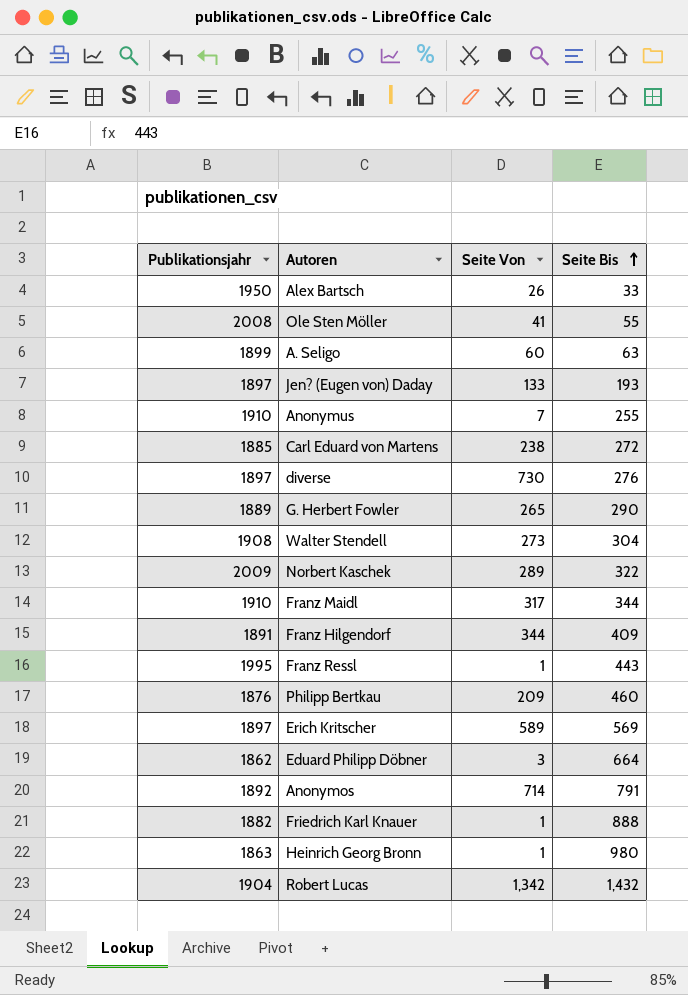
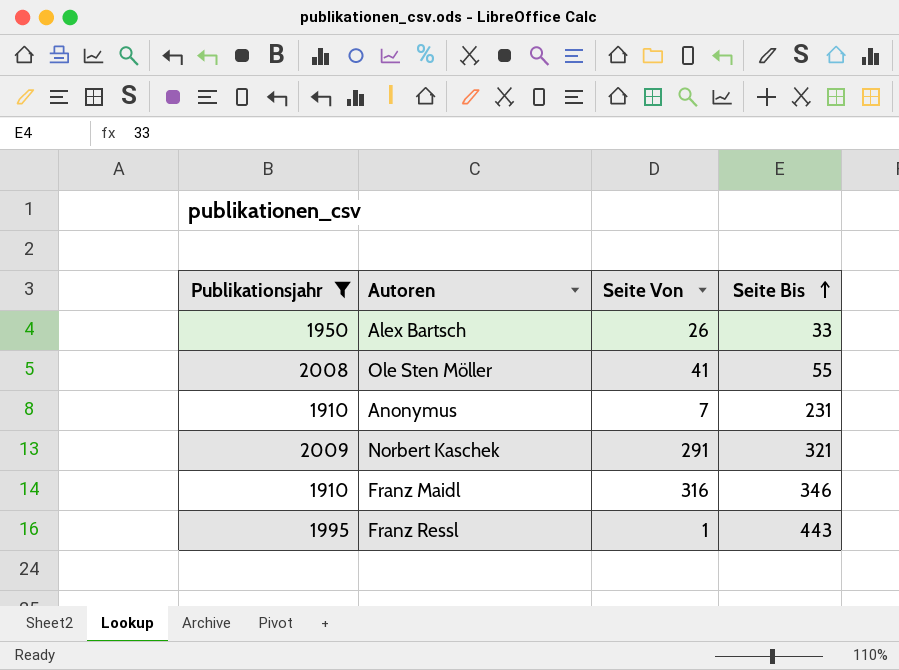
filter: none -> Publikationsjahr >= 1910
Anonymus | Seite Bis: 255 -> 231
Norbert Kaschek | Seite Von: 289 -> 291
Norbert Kaschek | Seite Bis: 322 -> 321
Franz Maidl | Seite Von: 317 -> 316
Franz Maidl | Seite Bis: 344 -> 346

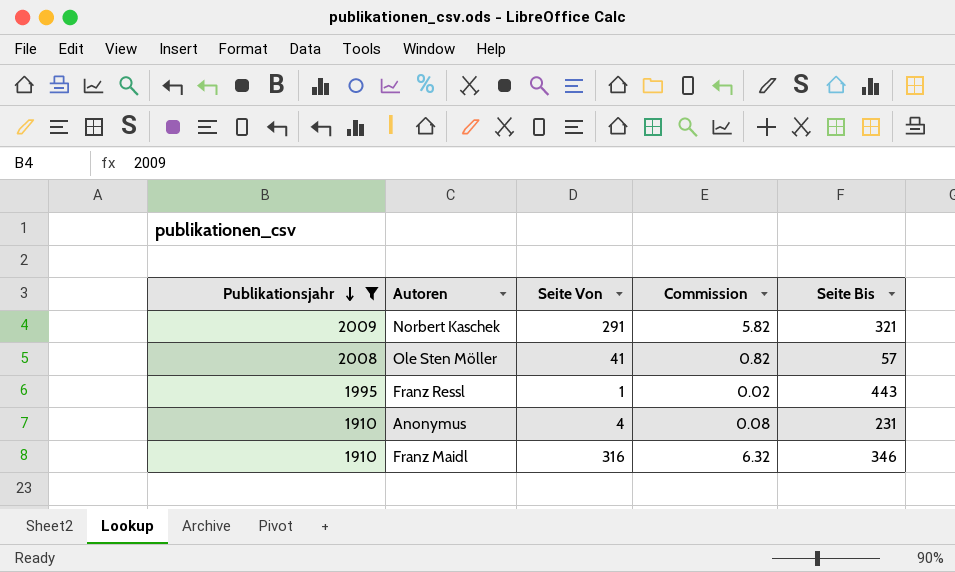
row order: Seite Bis ascending -> Publikationsjahr descending
column Commission | formula: none -> [Seite Von] * 0.02
row Alex Bartsch: 1950 | 26 | 33 -> none
Ole Sten Möller | Seite Bis: 55 -> 57
Anonymus | Seite Von: 7 -> 4

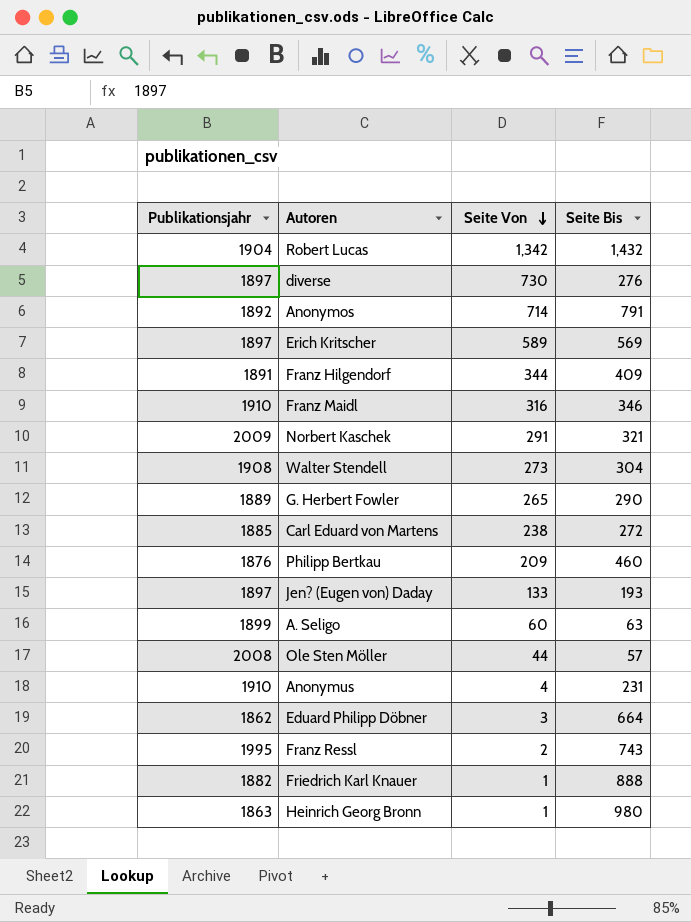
filter: Publikationsjahr >= 1910 -> none
row order: Publikationsjahr descending -> Seite Von descending
column Commission | formula: [Seite Von] * 0.02 -> none
Ole Sten Möller | Seite Von: 41 -> 44
Franz Ressl | Seite Von: 1 -> 2
Franz Ressl | Seite Bis: 443 -> 743

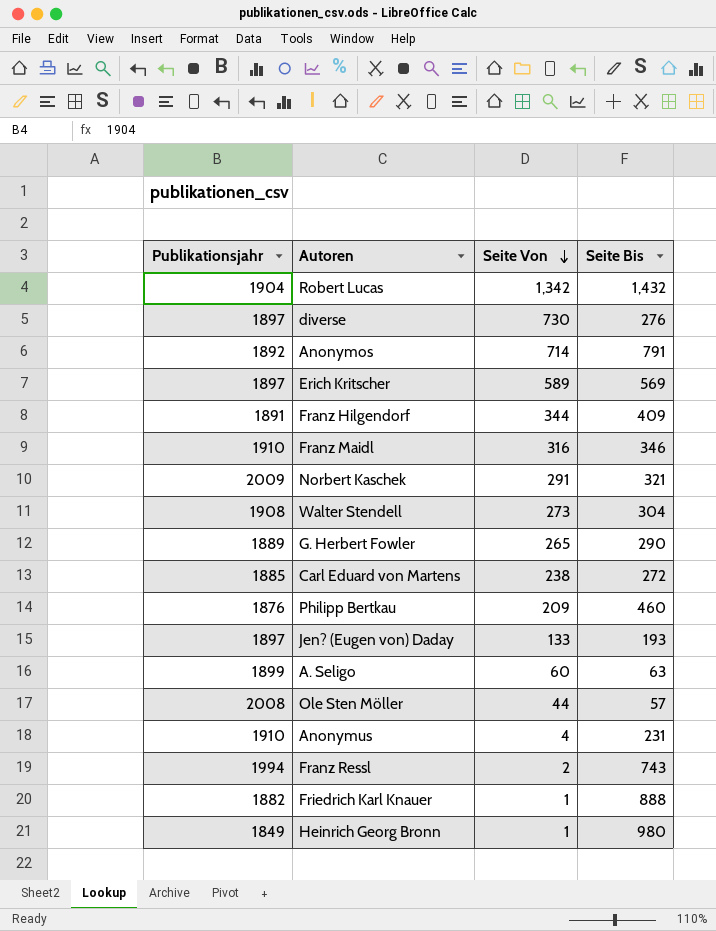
row Eduard Philipp Döbner: 1862 | 3 | 664 -> none
Franz Ressl | Publikationsjahr: 1995 -> 1994
Heinrich Georg Bronn | Publikationsjahr: 1863 -> 1849

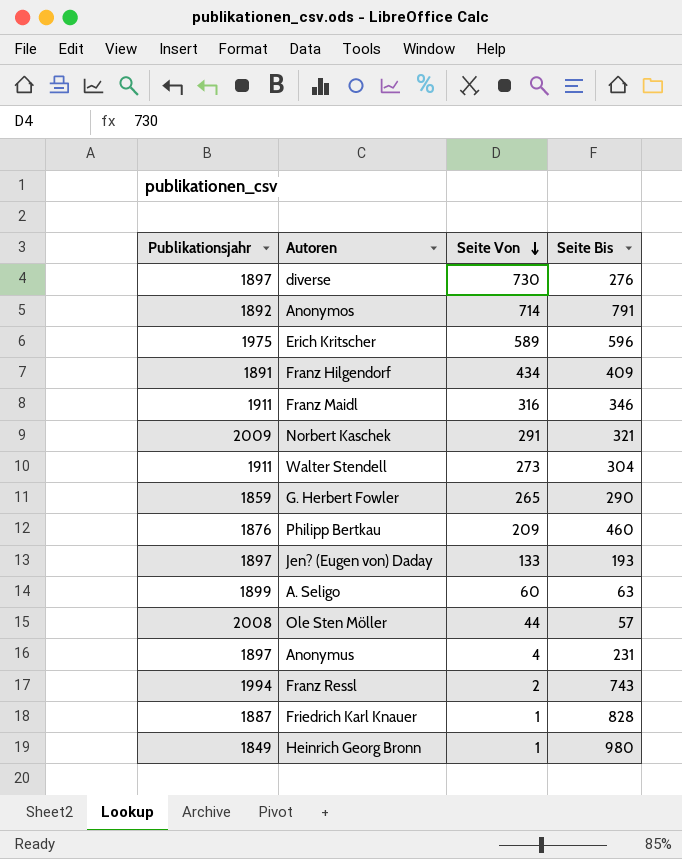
row Robert Lucas: 1904 | 1,342 | 1,432 -> none
row Carl Eduard von Martens: 1885 | 238 | 272 -> none
Erich Kritscher | Publikationsjahr: 1897 -> 1975
Erich Kritscher | Seite Bis: 569 -> 596
Franz Hilgendorf | Seite Von: 344 -> 434
Franz Maidl | Publikationsjahr: 1910 -> 1911
Walter Stendell | Publikationsjahr: 1908 -> 1911
G. Herbert Fowler | Publikationsjahr: 1889 -> 1859
Anonymus | Publikationsjahr: 1910 -> 1897
Friedrich Karl Knauer | Publikationsjahr: 1882 -> 1887
Friedrich Karl Knauer | Seite Bis: 888 -> 828

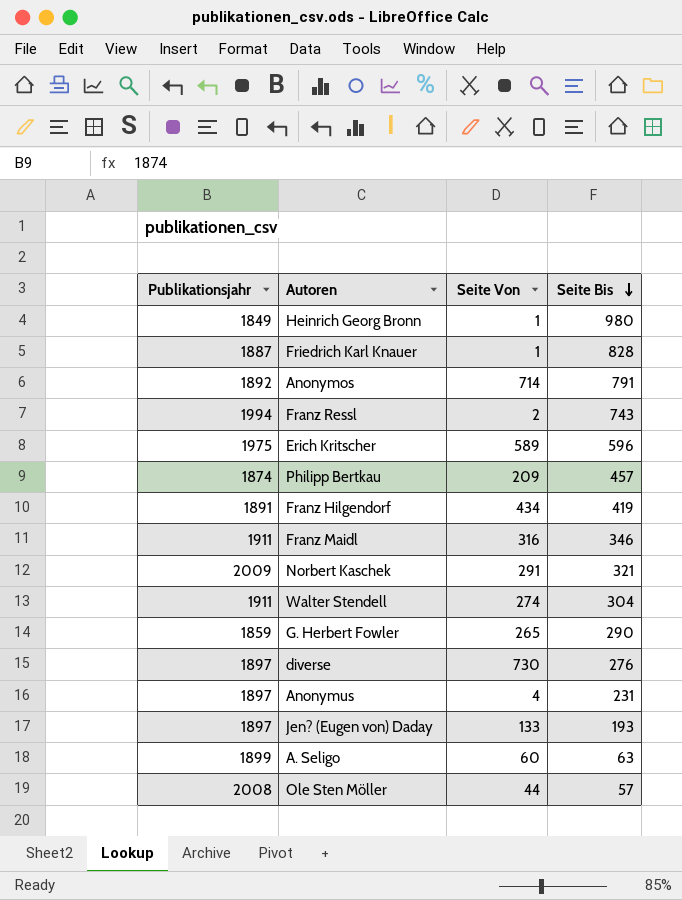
row order: Seite Von descending -> Seite Bis descending
Philipp Bertkau | Publikationsjahr: 1876 -> 1874
Philipp Bertkau | Seite Bis: 460 -> 457
Franz Hilgendorf | Seite Bis: 409 -> 419
Walter Stendell | Seite Von: 273 -> 274

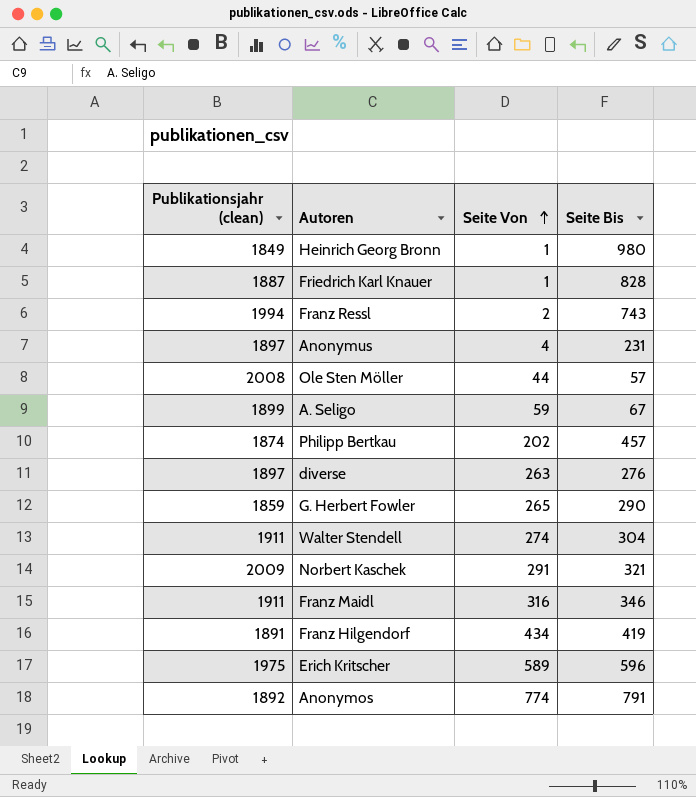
row order: Seite Bis descending -> Seite Von ascending
column name: Publikationsjahr -> Publikationsjahr (clean)
row Jen? (Eugen von) Daday: 1897 | 133 | 193 -> none
A. Seligo | Seite Von: 60 -> 59
A. Seligo | Seite Bis: 63 -> 67
Philipp Bertkau | Seite Von: 209 -> 202
diverse | Seite Von: 730 -> 263
Anonymos | Seite Von: 714 -> 774

